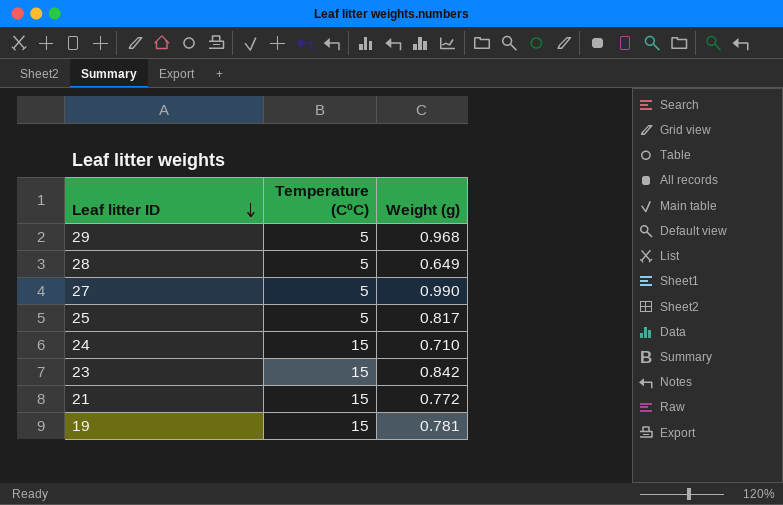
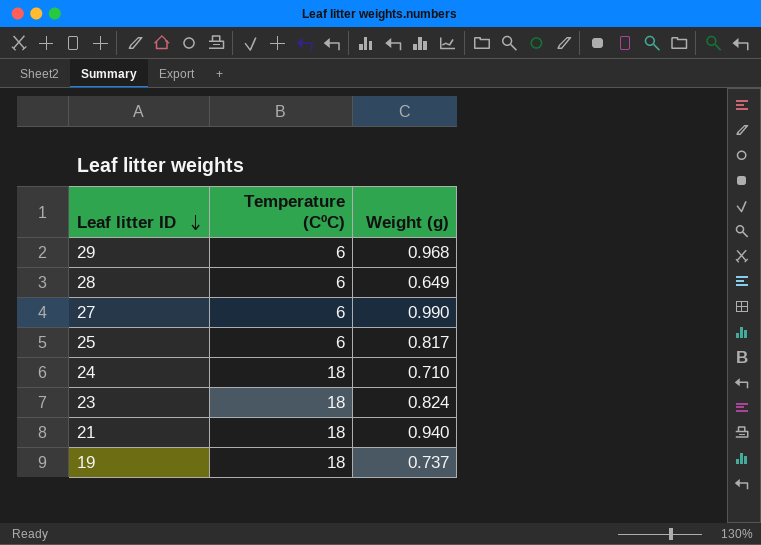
29 | Temperature (CºC): 5 -> 6
28 | Temperature (CºC): 5 -> 6
27 | Temperature (CºC): 5 -> 6
25 | Temperature (CºC): 5 -> 6
24 | Temperature (CºC): 15 -> 18
23 | Temperature (CºC): 15 -> 18
23 | Weight (g): 0.842 -> 0.824
21 | Temperature (CºC): 15 -> 18
21 | Weight (g): 0.772 -> 0.940
19 | Temperature (CºC): 15 -> 18
19 | Weight (g): 0.781 -> 0.737

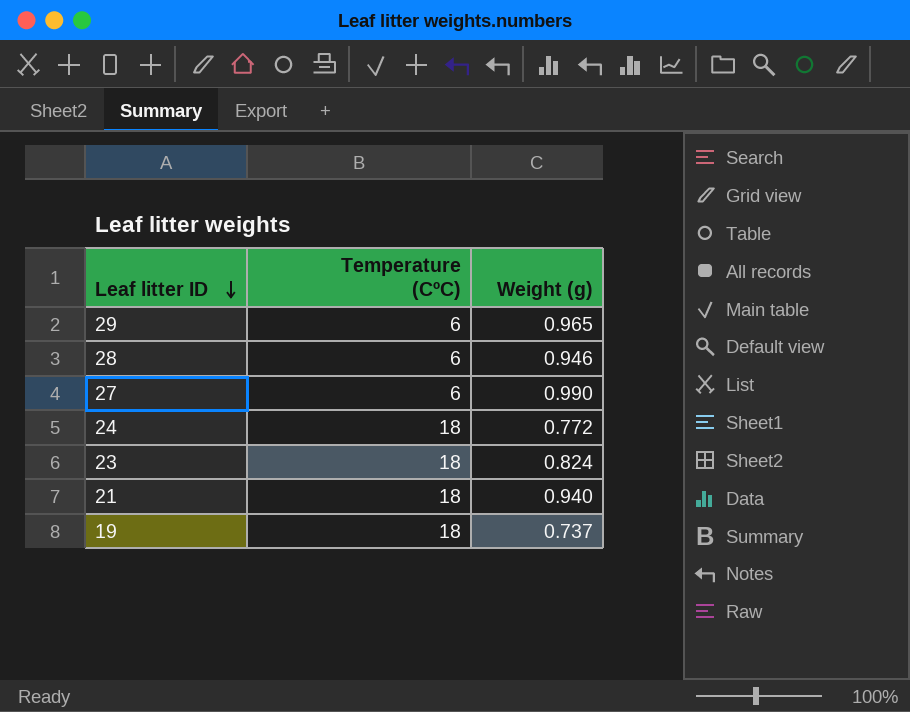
row 25: 6 | 0.817 -> none
29 | Weight (g): 0.968 -> 0.965
28 | Weight (g): 0.649 -> 0.946
24 | Weight (g): 0.710 -> 0.772

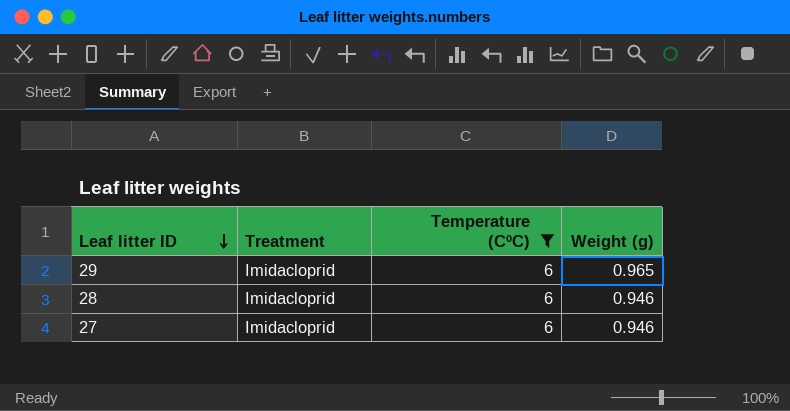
filter: none -> Temperature (CºC) = 6
column Treatment | position: none -> 2
27 | Weight (g): 0.990 -> 0.946

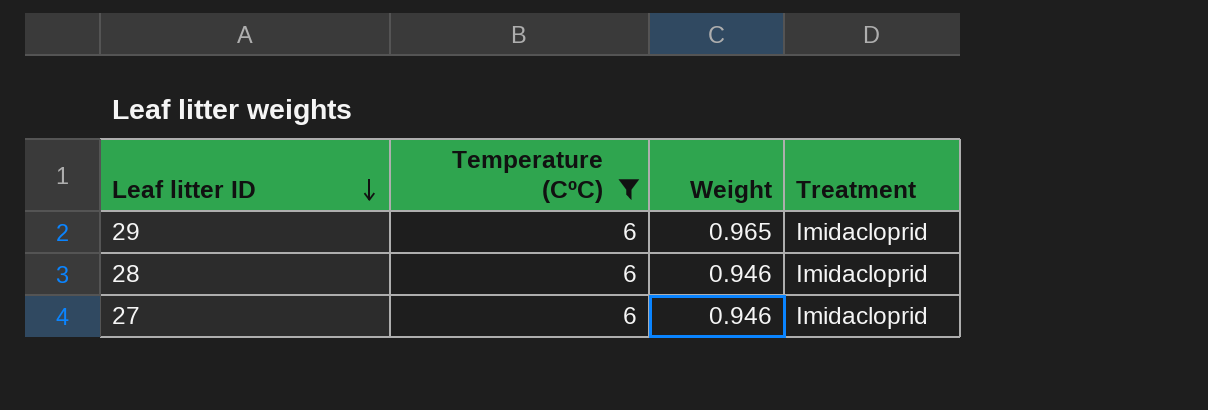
column name: Weight (g) -> Weight
column Treatment | position: 2 -> 4

